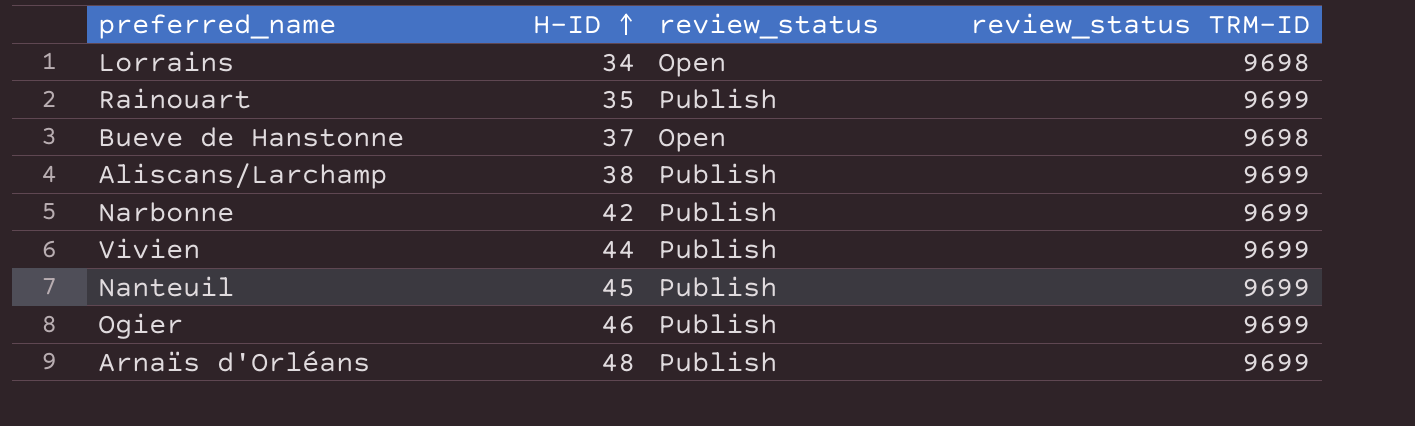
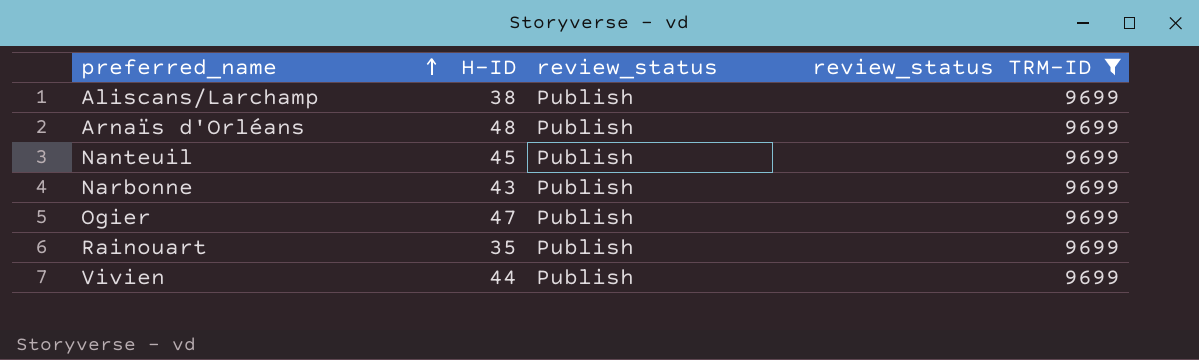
filter: none -> review_status TRM-ID = 9699
row order: H-ID ascending -> preferred_name ascending
Narbonne | H-ID: 42 -> 43
Ogier | H-ID: 46 -> 47

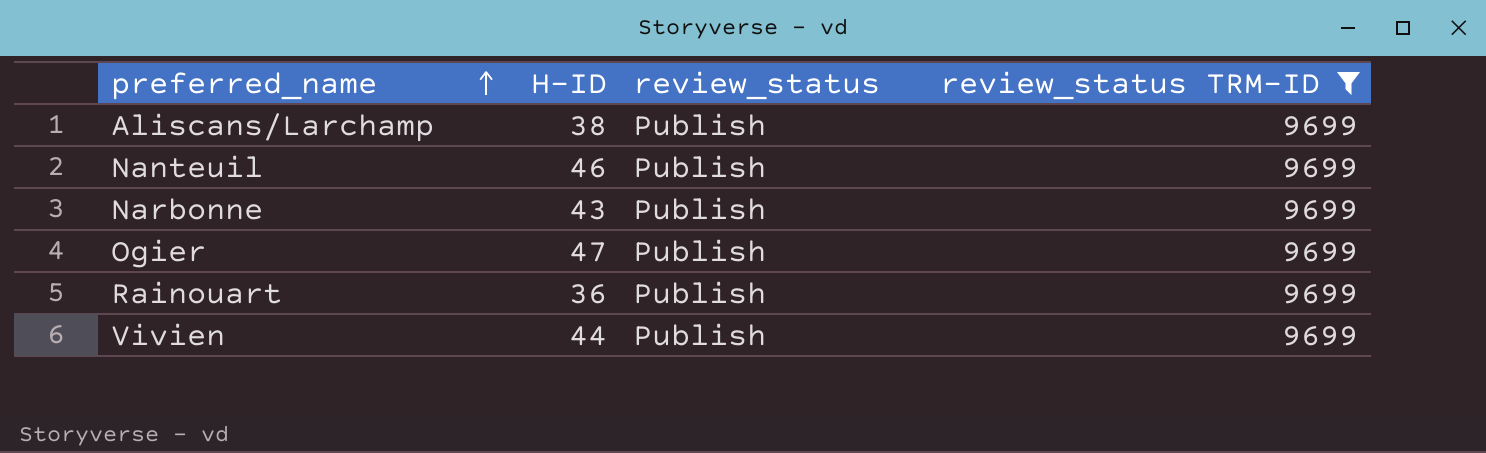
row Arnaïs d'Orléans: 48 | Publish | 9699 -> none
Nanteuil | H-ID: 45 -> 46
Rainouart | H-ID: 35 -> 36

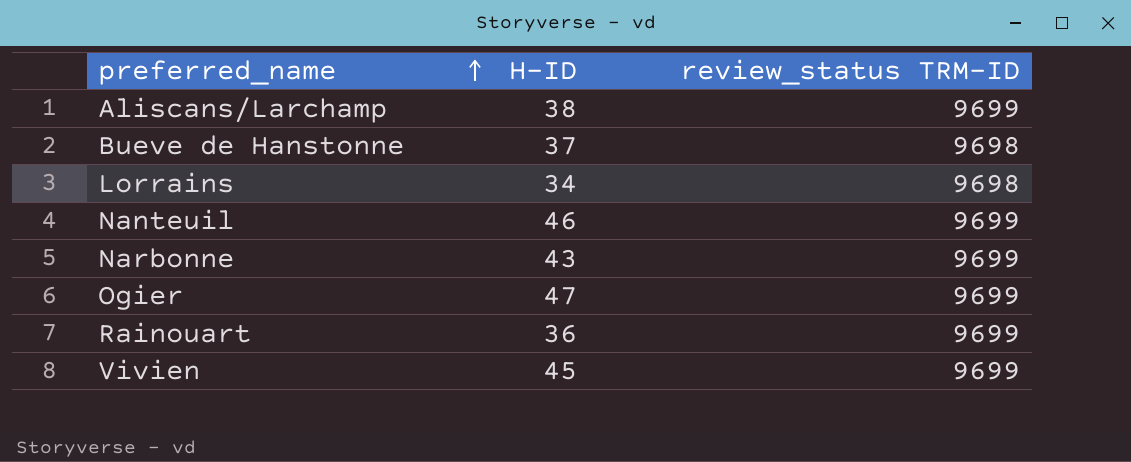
filter: review_status TRM-ID = 9699 -> none
column review_status | position: 3 -> none
Vivien | H-ID: 44 -> 45

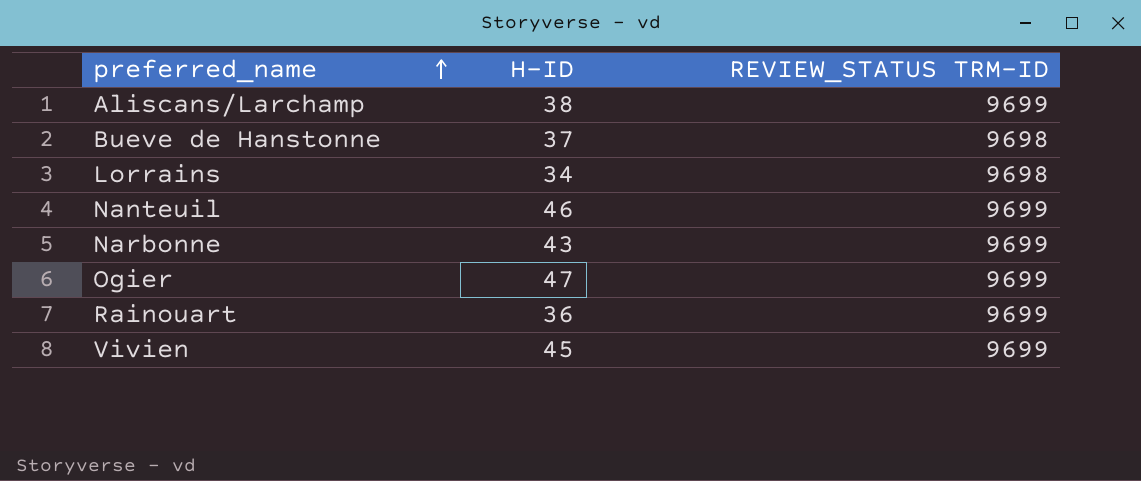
column name: review_status TRM-ID -> REVIEW_STATUS TRM-ID

